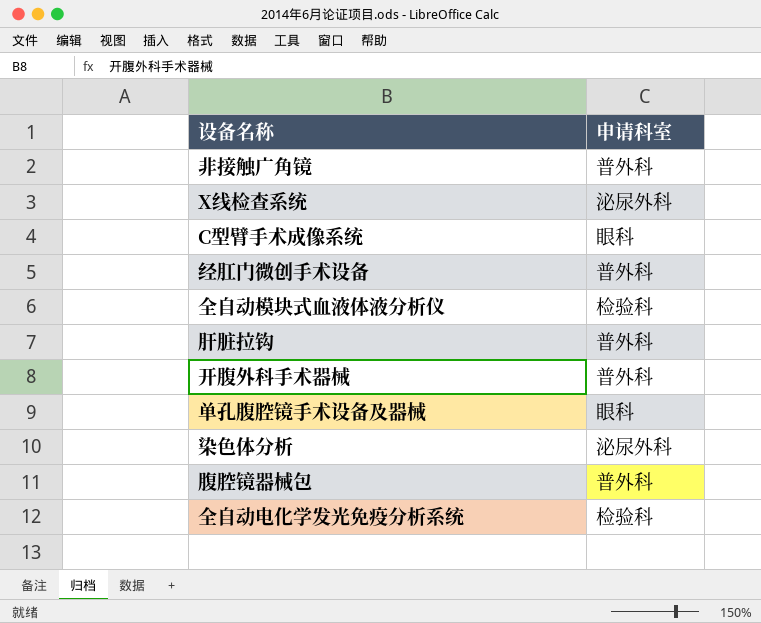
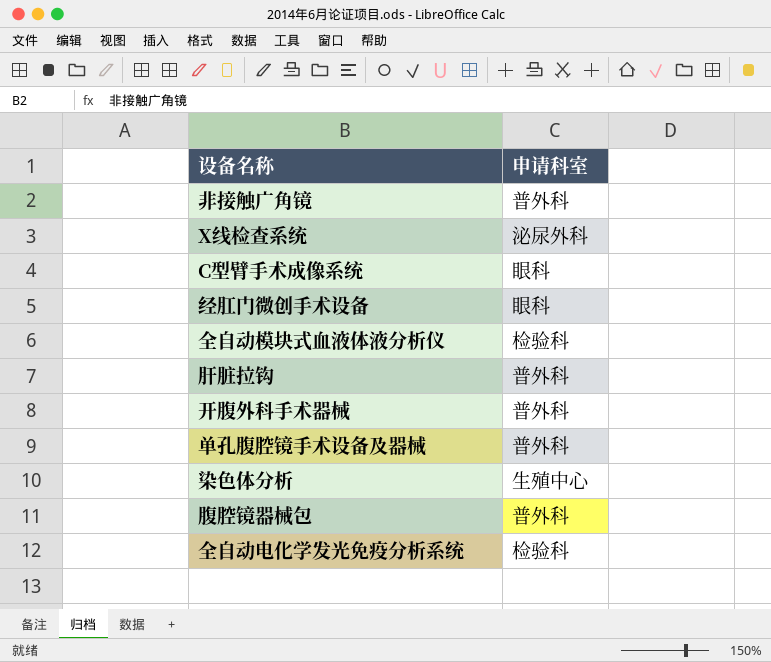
经肛门微创手术设备 | 申请科室: 普外科 -> 眼科
单孔腹腔镜手术设备及器械 | 申请科室: 眼科 -> 普外科
染色体分析 | 申请科室: 泌尿外科 -> 生殖中心

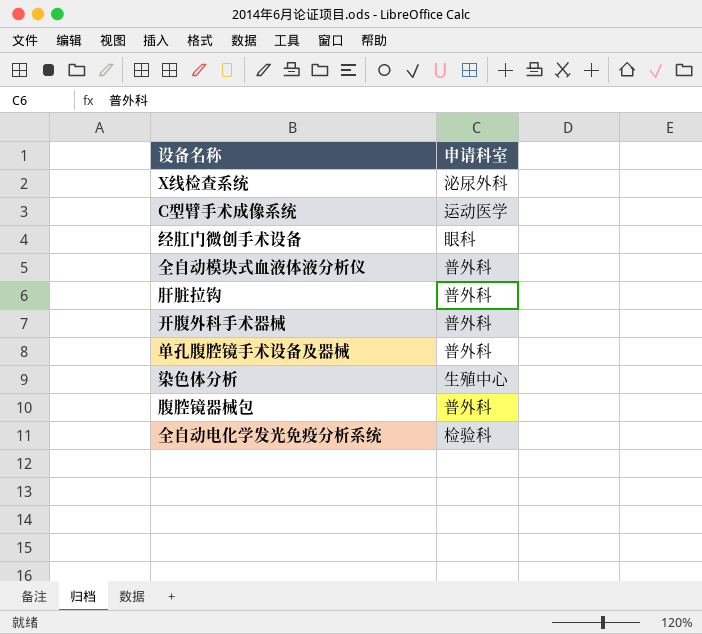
row 非接触广角镜: 普外科 -> none
C型臂手术成像系统 | 申请科室: 眼科 -> 运动医学
全自动模块式血液体液分析仪 | 申请科室: 检验科 -> 普外科

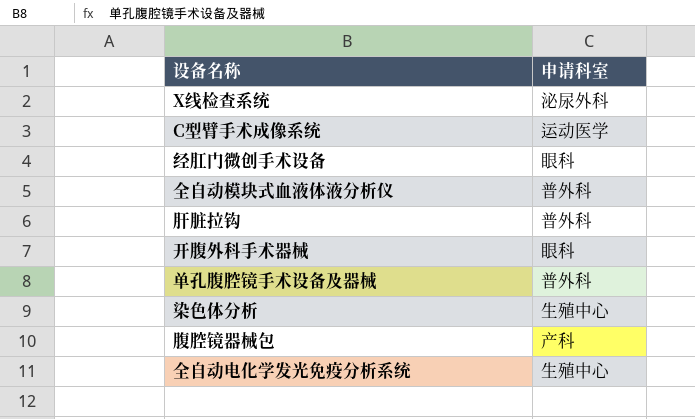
开腹外科手术器械 | 申请科室: 普外科 -> 眼科
腹腔镜器械包 | 申请科室: 普外科 -> 产科
全自动电化学发光免疫分析系统 | 申请科室: 检验科 -> 生殖中心

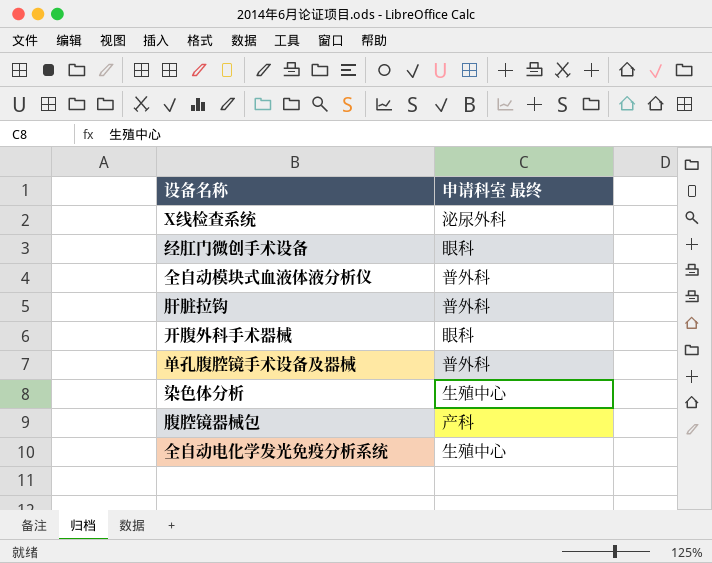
column name: 申请科室 -> 申请科室 最终
row C型臂手术成像系统: 运动医学 -> none

